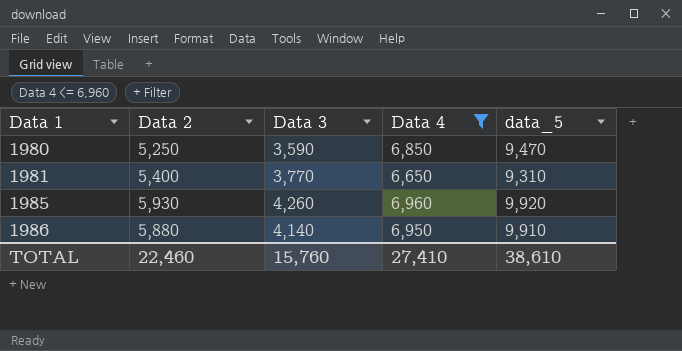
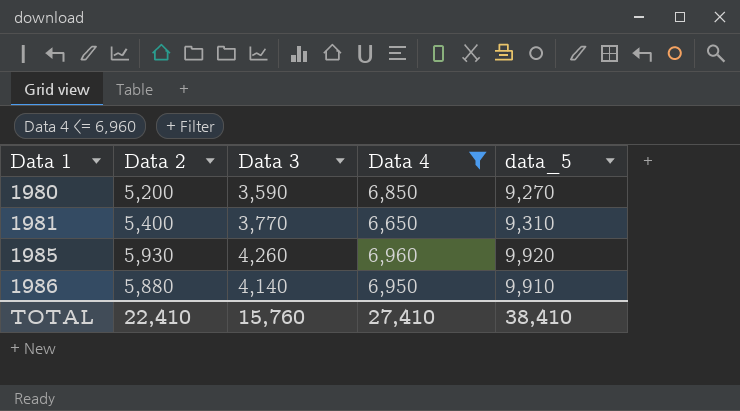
1980 | Data 2: 5,250 -> 5,200
1980 | data_5: 9,470 -> 9,270
TOTAL | Data 2: 22,460 -> 22,410
TOTAL | data_5: 38,610 -> 38,410

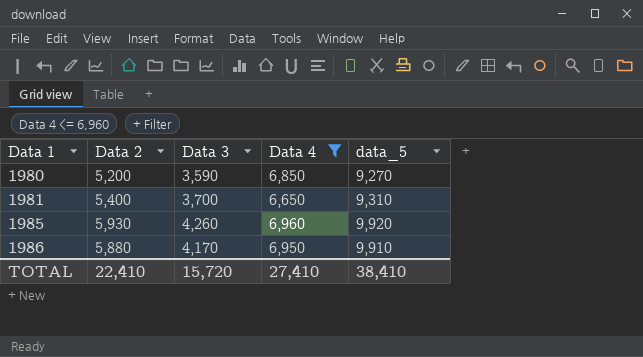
1981 | Data 3: 3,770 -> 3,700
1986 | Data 3: 4,140 -> 4,170
TOTAL | Data 3: 15,760 -> 15,720

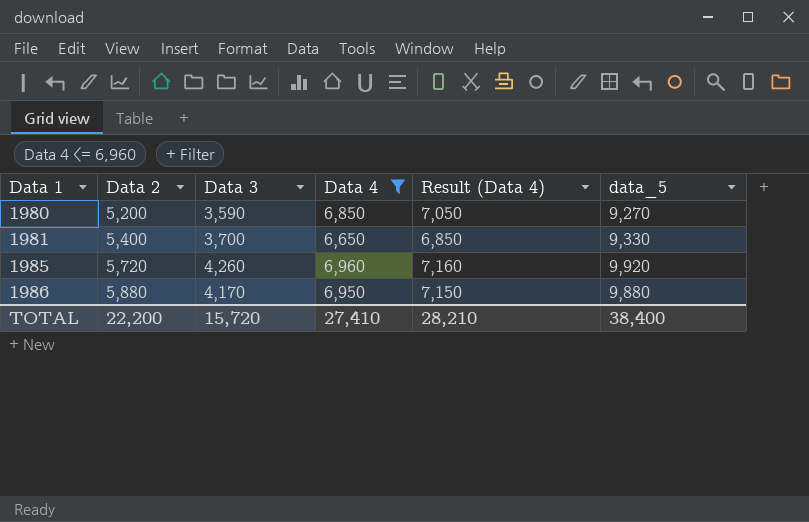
column Result (Data 4) | formula: none -> [Data 4] + 200
1981 | data_5: 9,310 -> 9,330
1985 | Data 2: 5,930 -> 5,720
1986 | data_5: 9,910 -> 9,880
TOTAL | Data 2: 22,410 -> 22,200
TOTAL | data_5: 38,410 -> 38,400

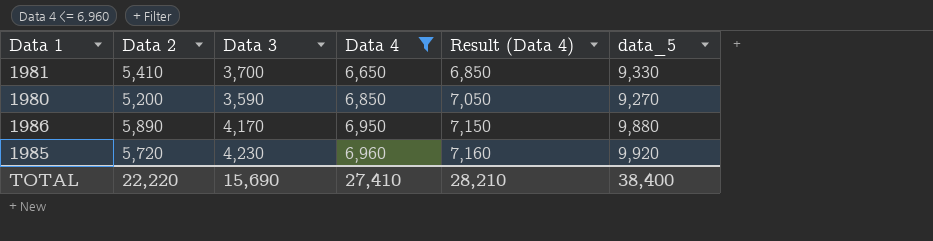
row order: Data 1 ascending -> Data 4 ascending
1981 | Data 2: 5,400 -> 5,410
1986 | Data 2: 5,880 -> 5,890
1985 | Data 3: 4,260 -> 4,230
TOTAL | Data 2: 22,200 -> 22,220
TOTAL | Data 3: 15,720 -> 15,690

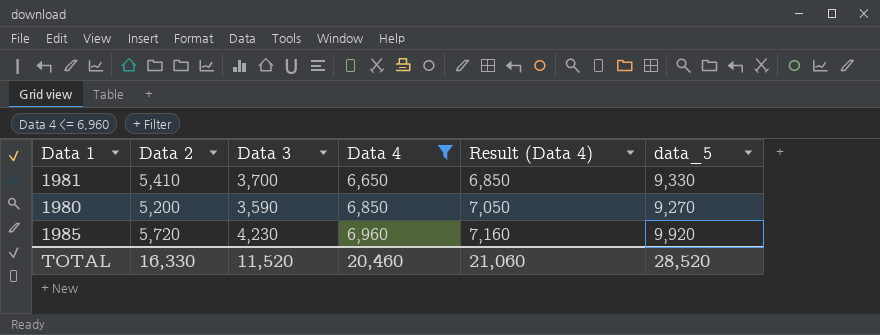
row 1986: 5,890 | 4,170 | 6,950 | 7,150 | 9,880 -> none
TOTAL | Data 2: 22,220 -> 16,330
TOTAL | Data 3: 15,690 -> 11,520
TOTAL | Data 4: 27,410 -> 20,460
TOTAL | Result (Data 4): 28,210 -> 21,060
TOTAL | data_5: 38,400 -> 28,520

